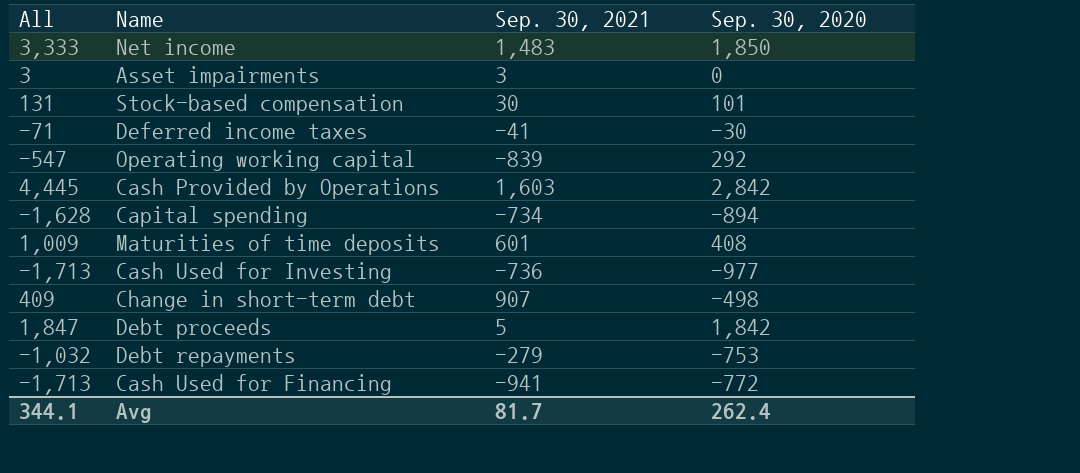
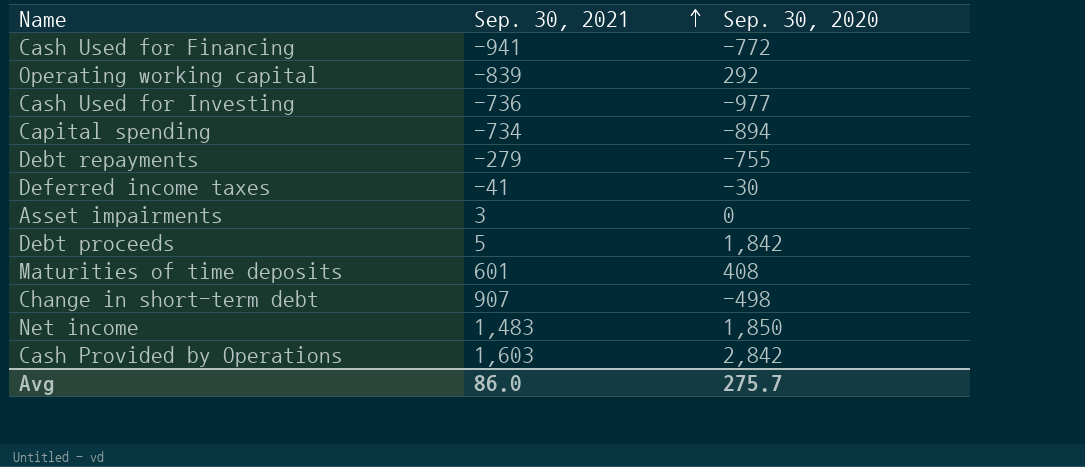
row order: none -> Sep. 30, 2021 ascending
column All | formula: [Sep. 30, 2021] + [Sep. 30, 2020] -> none
row Stock-based compensation: 131 | 30 | 101 -> none
Debt repayments | Sep. 30, 2020: -753 -> -755
Avg | Sep. 30, 2021: 81.7 -> 86.0
Avg | Sep. 30, 2020: 262.4 -> 275.7

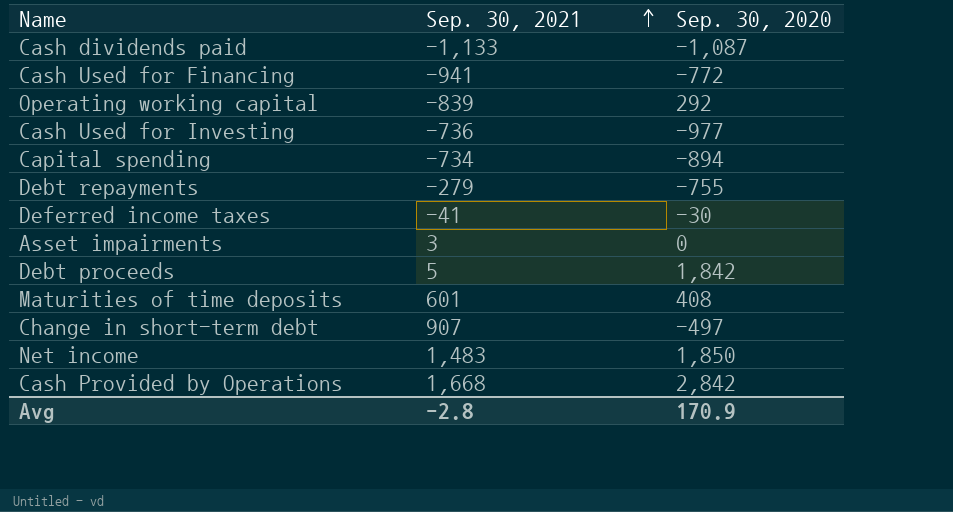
row Cash dividends paid: none -> -1,133 | -1,087
Change in short-term debt | Sep. 30, 2020: -498 -> -497
Cash Provided by Operations | Sep. 30, 2021: 1,603 -> 1,668
Avg | Sep. 30, 2021: 86.0 -> -2.8
Avg | Sep. 30, 2020: 275.7 -> 170.9

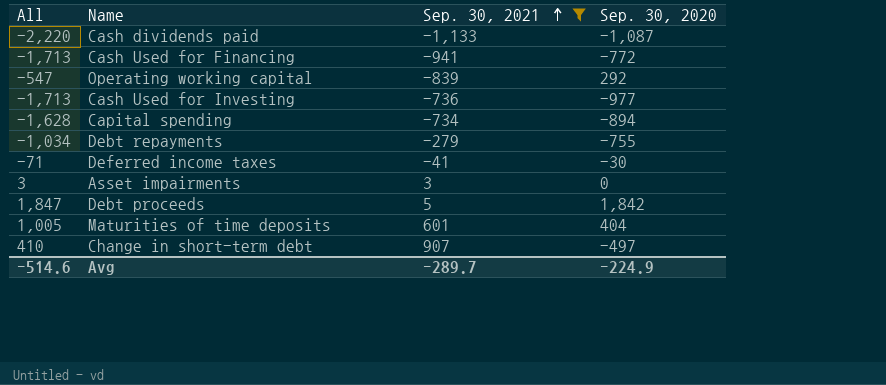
filter: none -> Sep. 30, 2021 <= 907
column All | formula: none -> [Sep. 30, 2021] + [Sep. 30, 2020]
Maturities of time deposits | Sep. 30, 2020: 408 -> 404
Avg | Sep. 30, 2021: -2.8 -> -289.7
Avg | Sep. 30, 2020: 170.9 -> -224.9

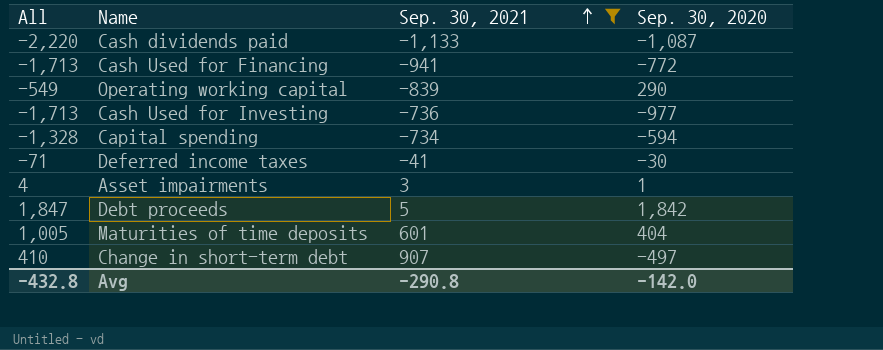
row Debt repayments: -1,034 | -279 | -755 -> none
Operating working capital | All: -547 -> -549
Operating working capital | Sep. 30, 2020: 292 -> 290
Capital spending | All: -1,628 -> -1,328
Capital spending | Sep. 30, 2020: -894 -> -594
Asset impairments | All: 3 -> 4
Asset impairments | Sep. 30, 2020: 0 -> 1
Avg | All: -514.6 -> -432.8
Avg | Sep. 30, 2021: -289.7 -> -290.8
Avg | Sep. 30, 2020: -224.9 -> -142.0

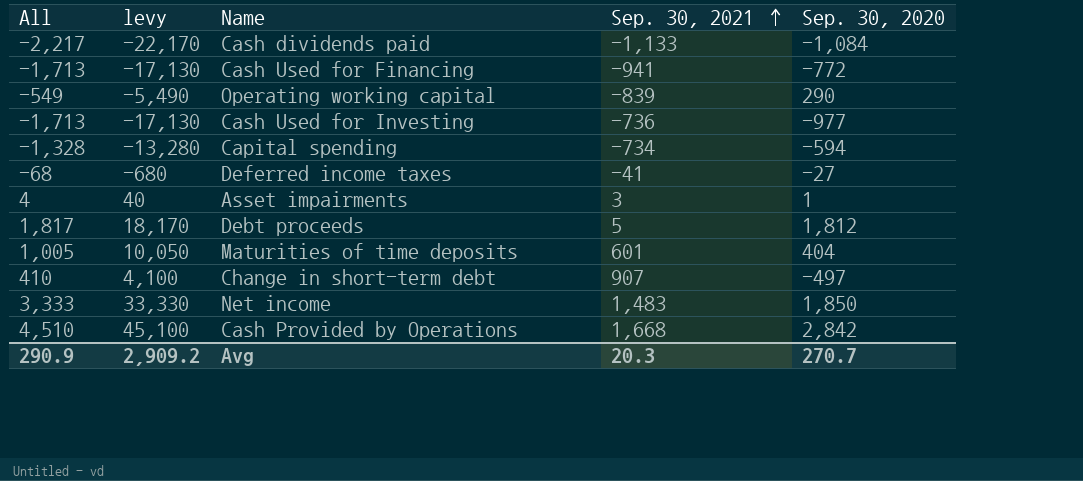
filter: Sep. 30, 2021 <= 907 -> none
column levy | formula: none -> [All] * 10
Cash dividends paid | All: -2,220 -> -2,217
Cash dividends paid | Sep. 30, 2020: -1,087 -> -1,084
Deferred income taxes | All: -71 -> -68
Deferred income taxes | Sep. 30, 2020: -30 -> -27
Debt proceeds | All: 1,847 -> 1,817
Debt proceeds | Sep. 30, 2020: 1,842 -> 1,812
Avg | All: -432.8 -> 290.9
Avg | Sep. 30, 2021: -290.8 -> 20.3
Avg | Sep. 30, 2020: -142.0 -> 270.7

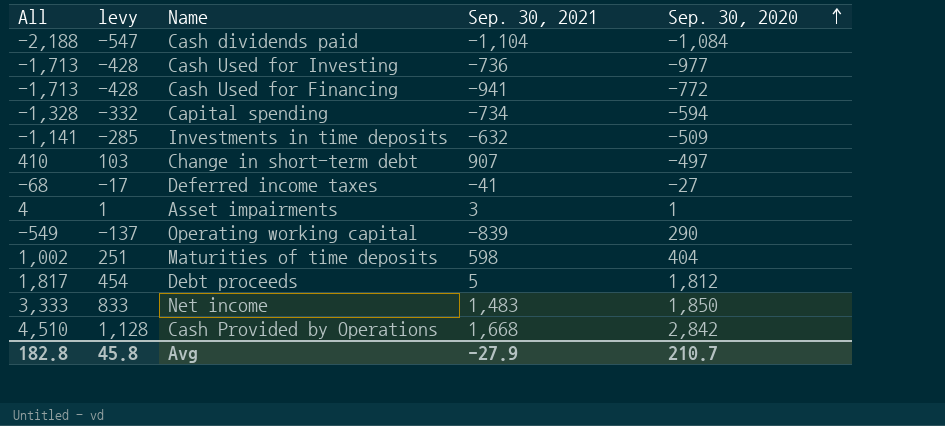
row order: Sep. 30, 2021 ascending -> Sep. 30, 2020 ascending
column levy | formula: [All] * 10 -> [All] * 0.25
Cash dividends paid | All: -2,217 -> -2,188
Cash dividends paid | Sep. 30, 2021: -1,133 -> -1,104
row Investments in time deposits: none -> -1,141 | -285 | -632 | -509
Maturities of time deposits | All: 1,005 -> 1,002
Maturities of time deposits | Sep. 30, 2021: 601 -> 598
Avg | All: 290.9 -> 182.8
Avg | levy: 2,909.2 -> 45.8
Avg | Sep. 30, 2021: 20.3 -> -27.9
Avg | Sep. 30, 2020: 270.7 -> 210.7

